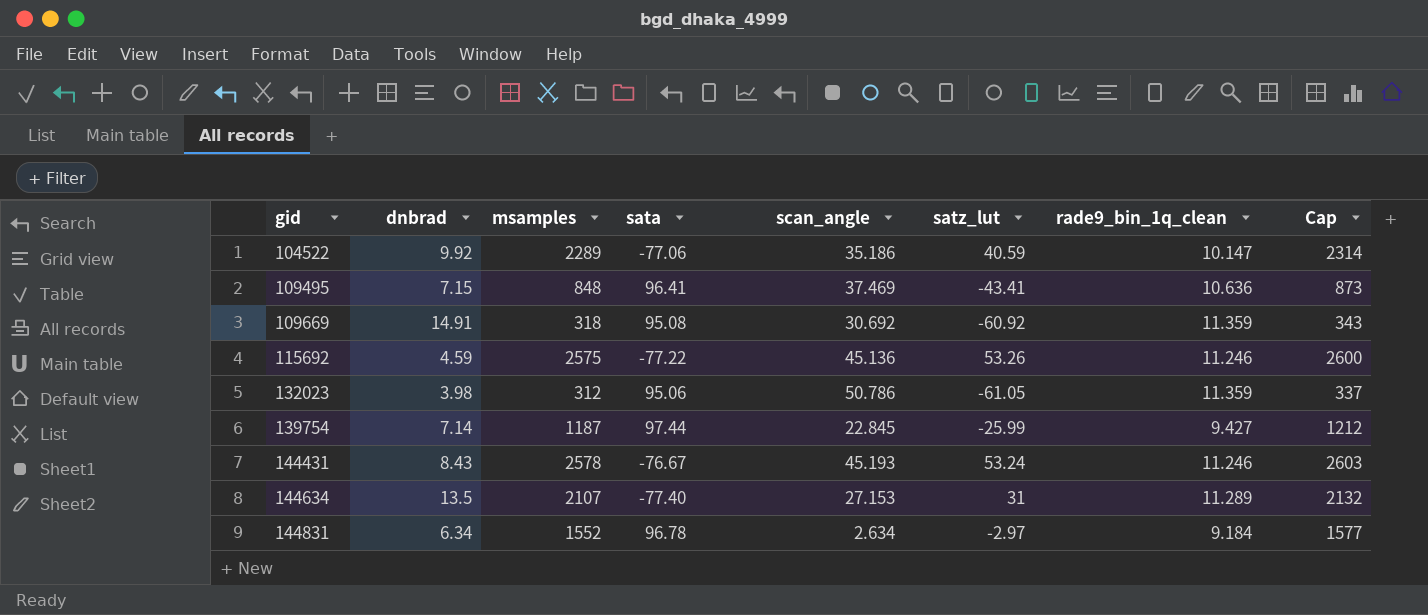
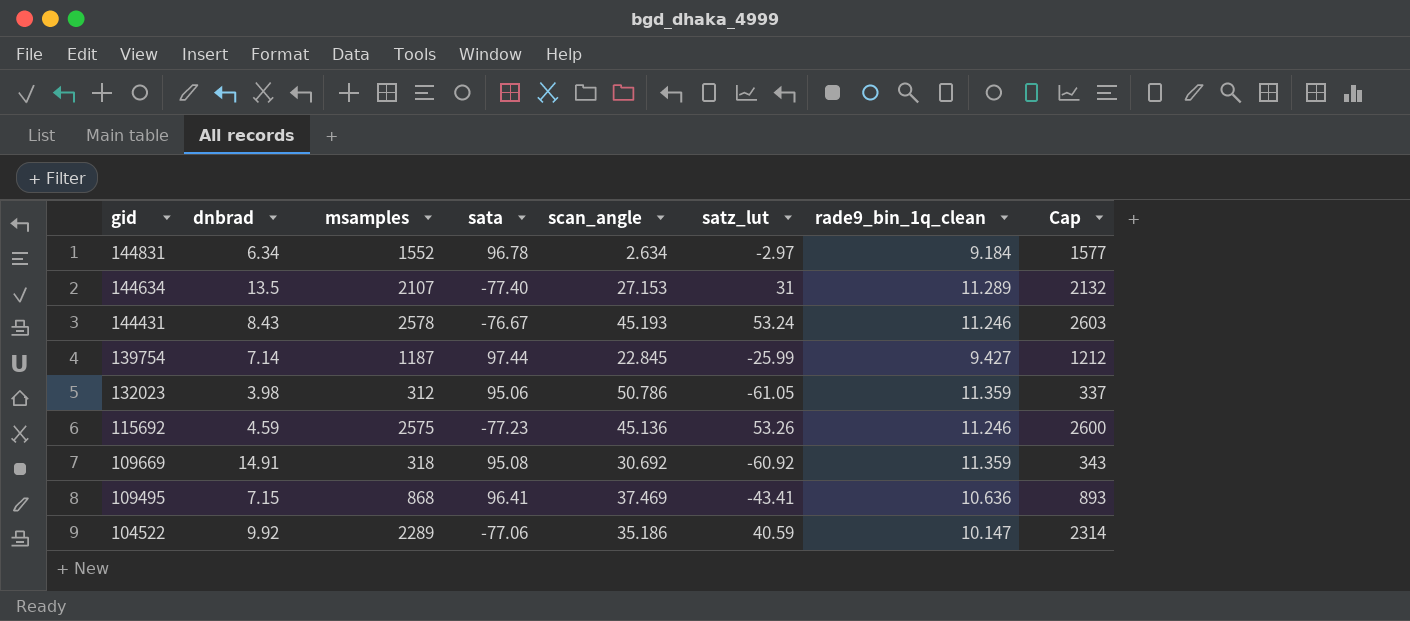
row order: gid ascending -> gid descending
115692 | sata: -77.22 -> -77.23
109495 | msamples: 848 -> 868
109495 | Cap: 873 -> 893

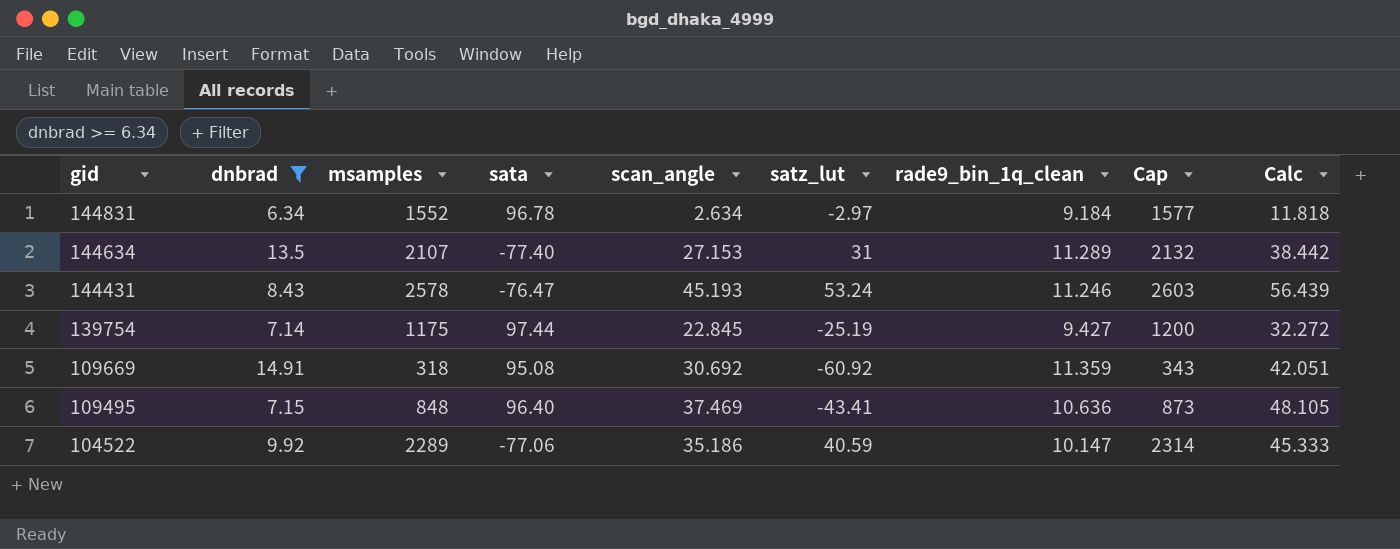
filter: none -> dnbrad >= 6.34
column Calc | formula: none -> [scan_angle] + [rade9_bin_1q_clean]
144431 | sata: -76.67 -> -76.47
139754 | msamples: 1187 -> 1175
139754 | satz_lut: -25.99 -> -25.19
139754 | Cap: 1212 -> 1200
109495 | msamples: 868 -> 848
109495 | sata: 96.41 -> 96.40
109495 | Cap: 893 -> 873

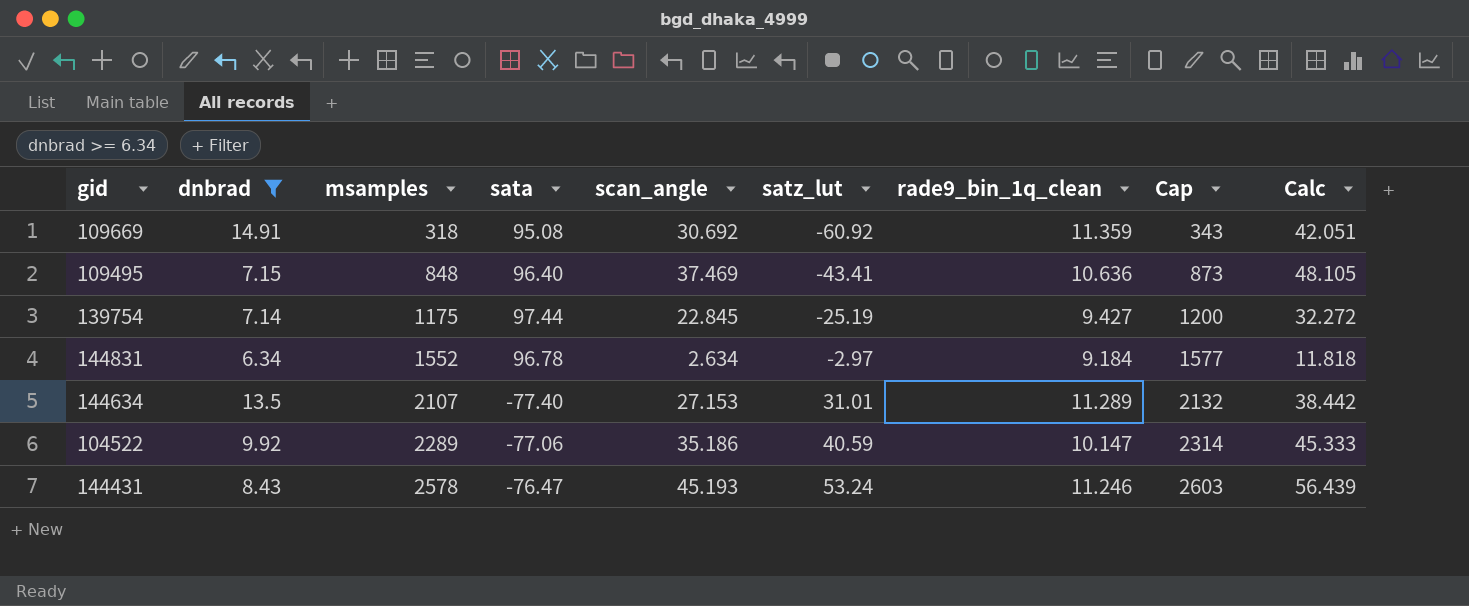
row order: gid descending -> msamples ascending
144634 | satz_lut: 31 -> 31.01

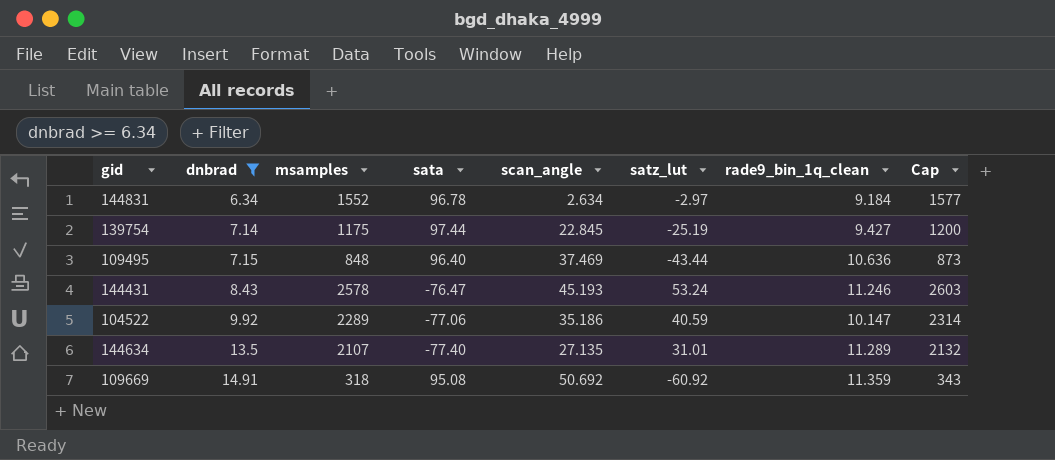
row order: msamples ascending -> dnbrad ascending
column Calc | formula: [scan_angle] + [rade9_bin_1q_clean] -> none
109495 | satz_lut: -43.41 -> -43.44
144634 | scan_angle: 27.153 -> 27.135
109669 | scan_angle: 30.692 -> 50.692

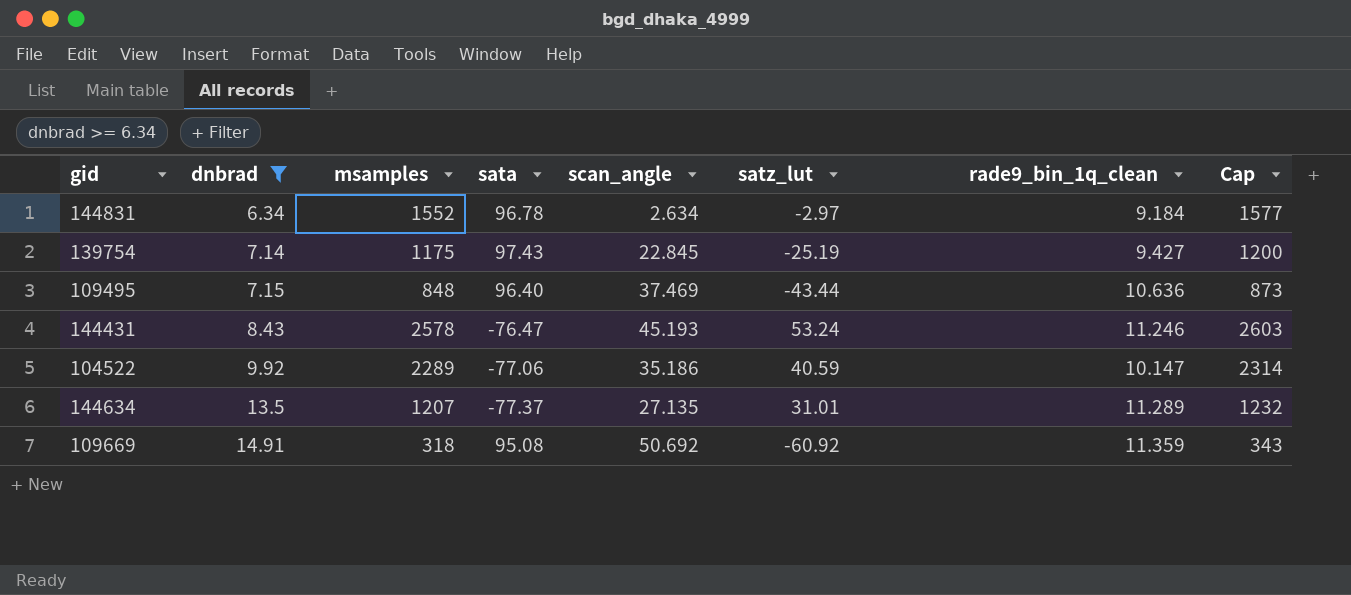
139754 | sata: 97.44 -> 97.43
144634 | msamples: 2107 -> 1207
144634 | sata: -77.40 -> -77.37
144634 | Cap: 2132 -> 1232

